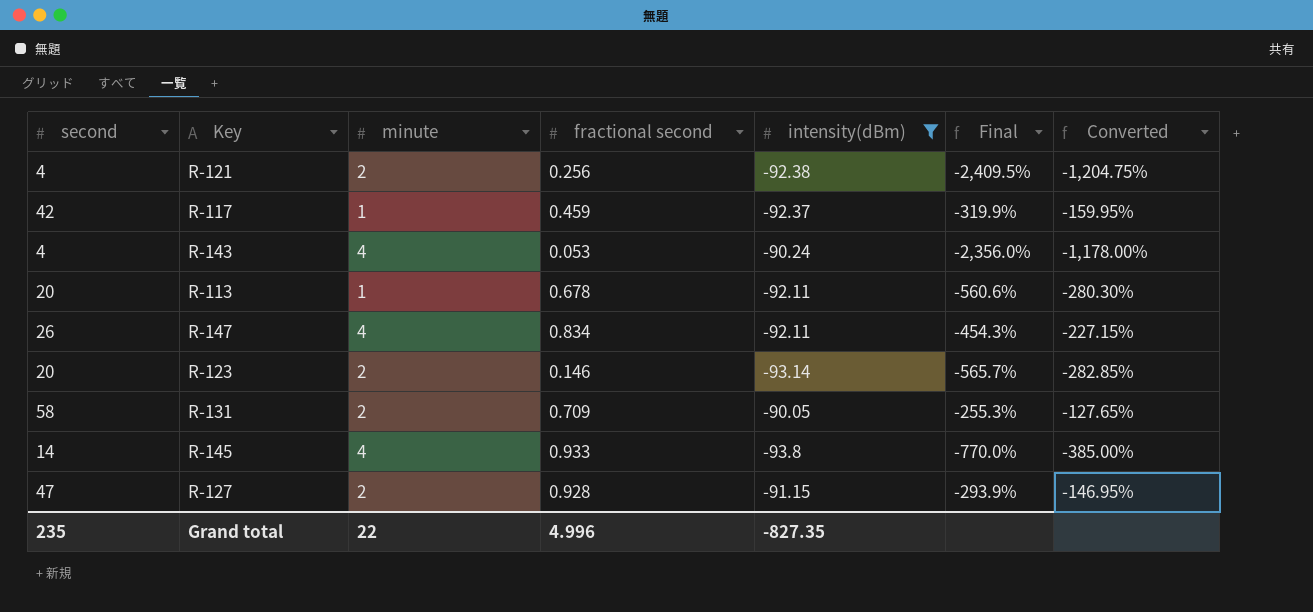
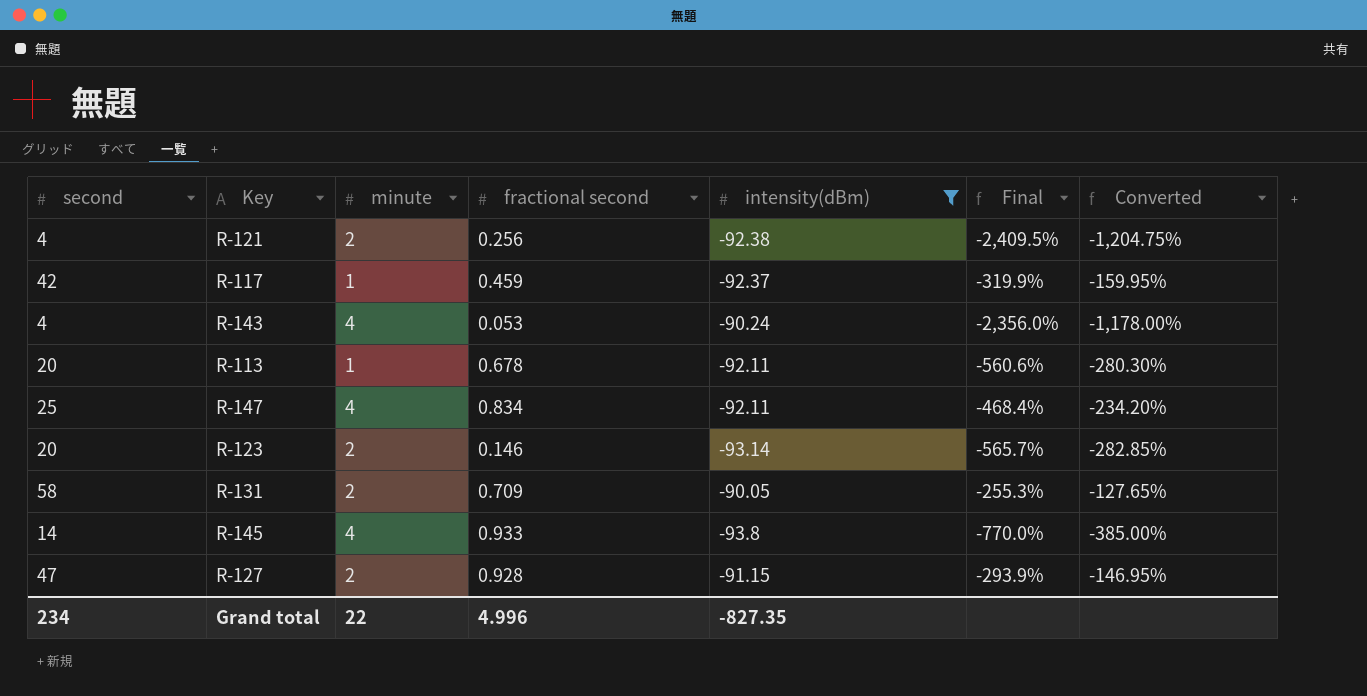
R-147 | second: 26 -> 25
R-147 | Final: -454.3% -> -468.4%
R-147 | Converted: -227.15% -> -234.20%
Grand total | second: 235 -> 234

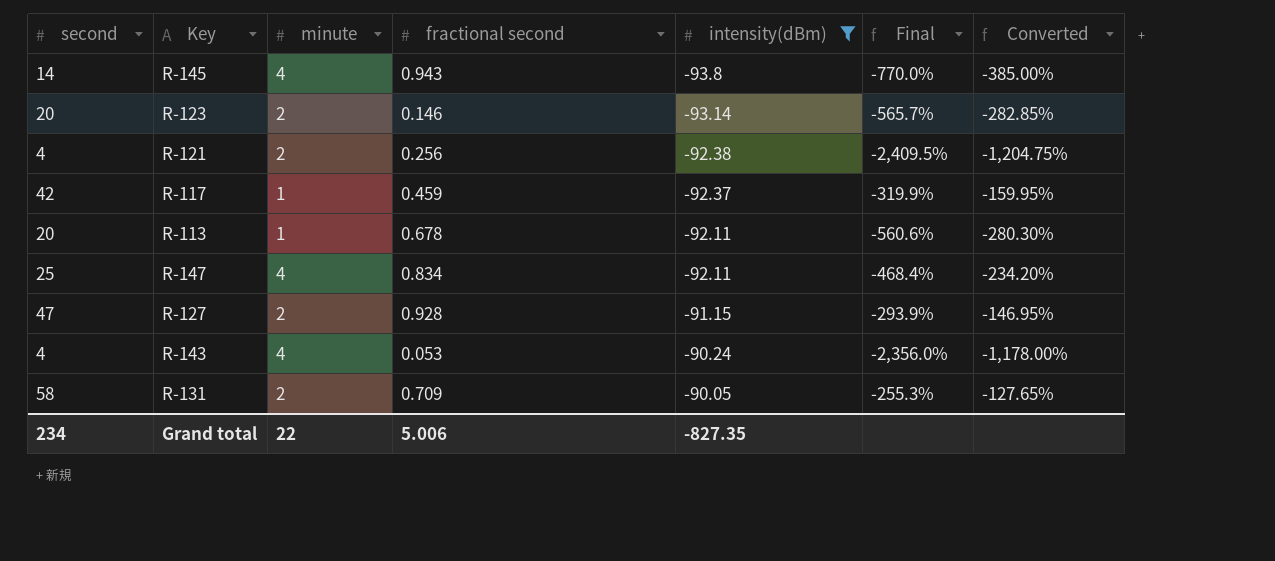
row order: none -> intensity(dBm) ascending
R-145 | fractional second: 0.933 -> 0.943
Grand total | fractional second: 4.996 -> 5.006

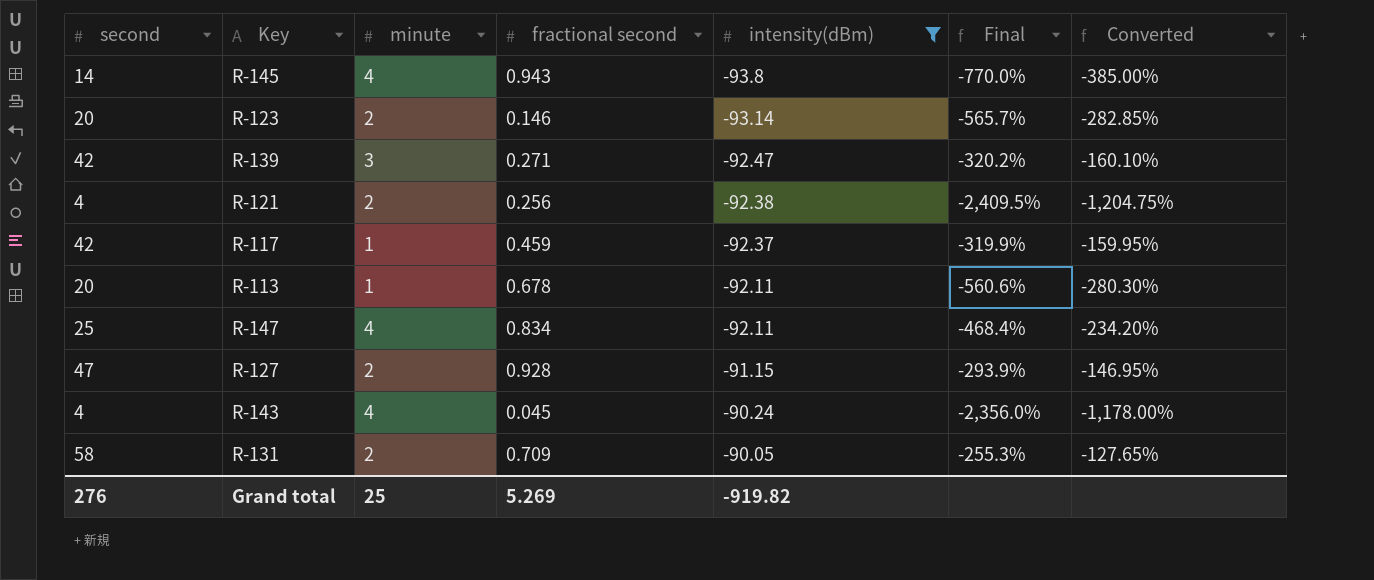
row R-139: none -> 42 | 3 | 0.271 | -92.47 | -320.2% | -160.10%
R-143 | fractional second: 0.053 -> 0.045
Grand total | second: 234 -> 276
Grand total | minute: 22 -> 25
Grand total | fractional second: 5.006 -> 5.269
Grand total | intensity(dBm): -827.35 -> -919.82

